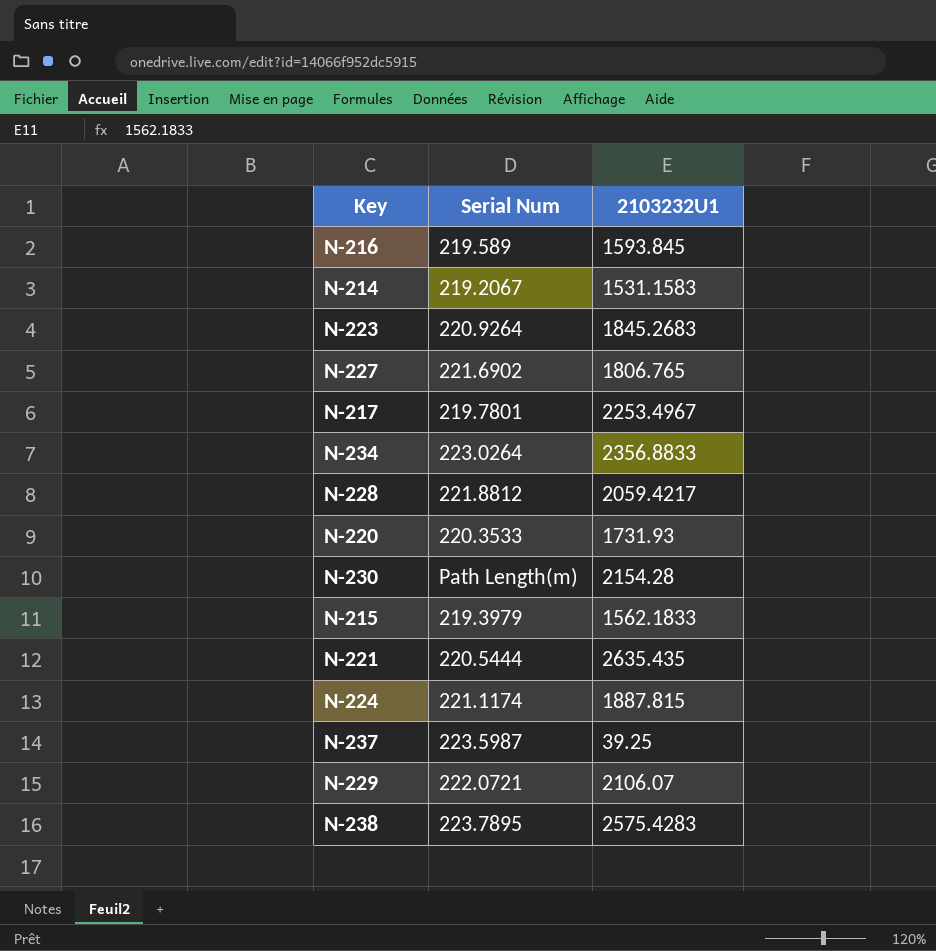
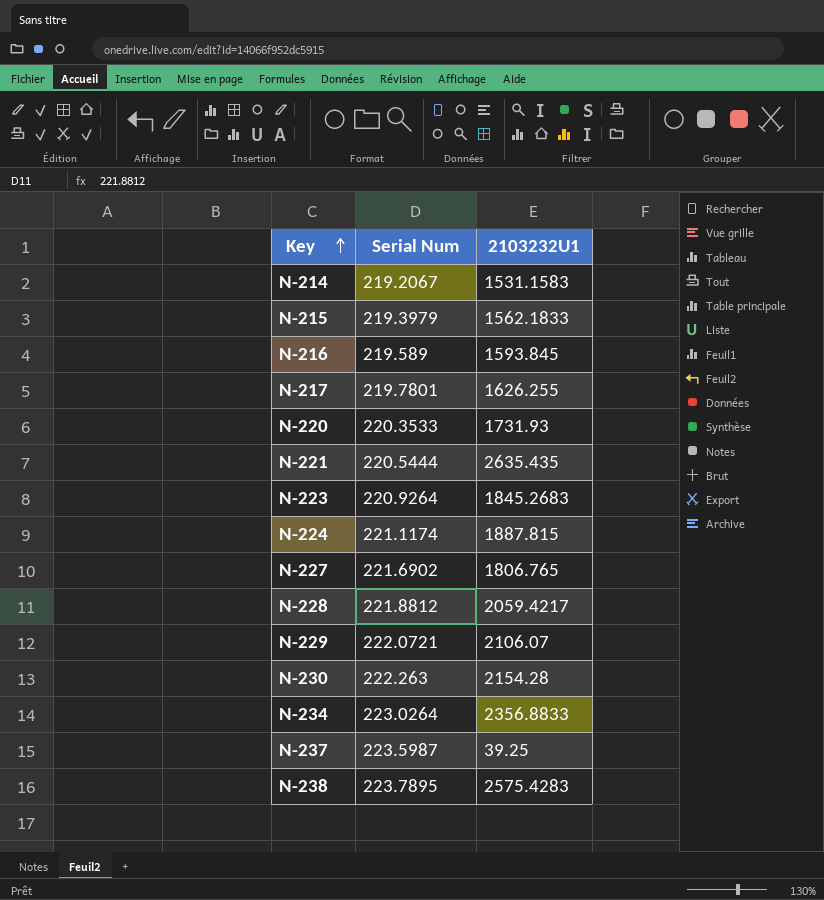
row order: none -> Key ascending
N-217 | 2103232U1: 2253.4967 -> 1626.255
N-230 | Serial Num: Path Length(m) -> 222.263

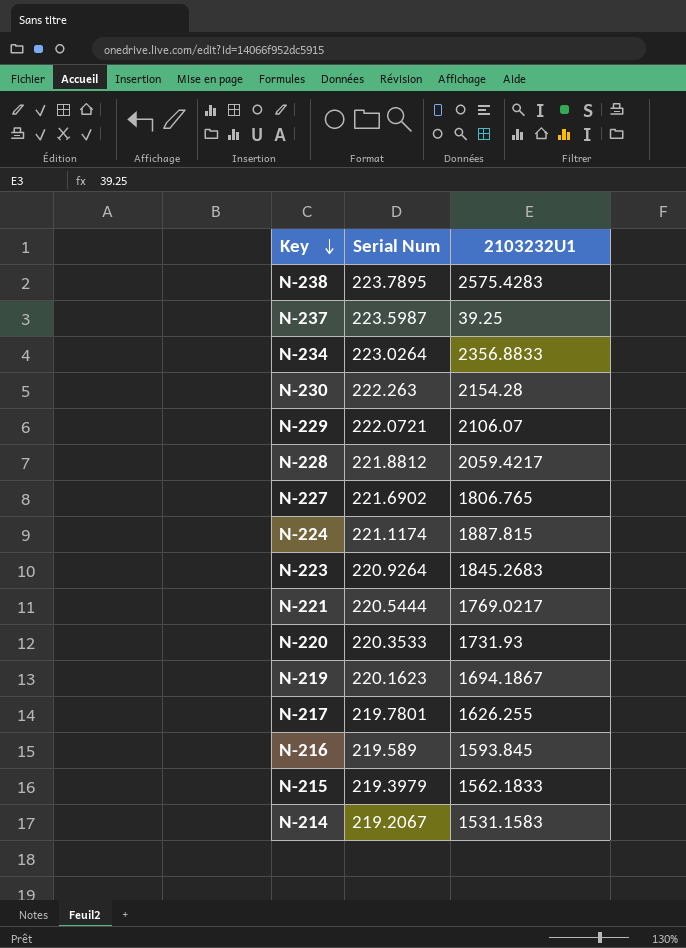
row order: Key ascending -> Key descending
N-221 | 2103232U1: 2635.435 -> 1769.0217
row N-219: none -> 220.1623 | 1694.1867

